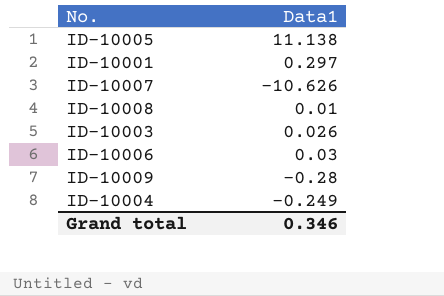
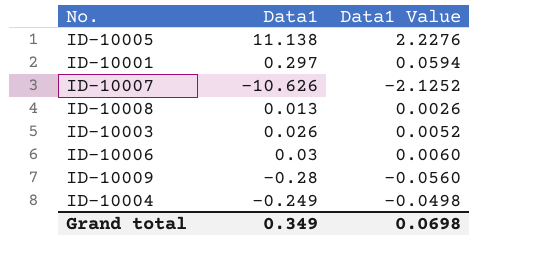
column Data1 Value | formula: none -> [Data1] * 0.2
ID-10008 | Data1: 0.01 -> 0.013
Grand total | Data1: 0.346 -> 0.349

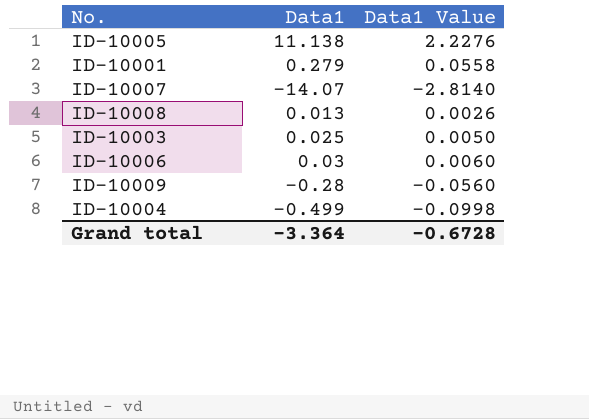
ID-10001 | Data1: 0.297 -> 0.279
ID-10001 | Data1 Value: 0.0594 -> 0.0558
ID-10007 | Data1: -10.626 -> -14.07
ID-10007 | Data1 Value: -2.1252 -> -2.8140
ID-10003 | Data1: 0.026 -> 0.025
ID-10003 | Data1 Value: 0.0052 -> 0.0050
ID-10004 | Data1: -0.249 -> -0.499
ID-10004 | Data1 Value: -0.0498 -> -0.0998
Grand total | Data1: 0.349 -> -3.364
Grand total | Data1 Value: 0.0698 -> -0.6728

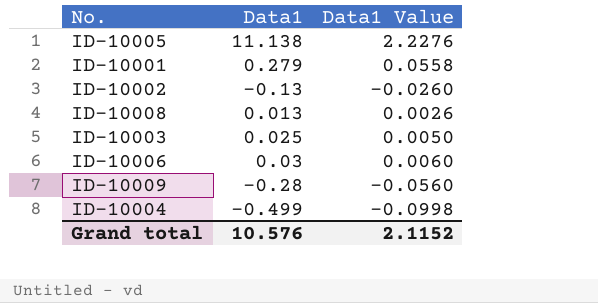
row ID-10007: -14.07 | -2.8140 -> none
row ID-10002: none -> -0.13 | -0.0260
Grand total | Data1: -3.364 -> 10.576
Grand total | Data1 Value: -0.6728 -> 2.1152

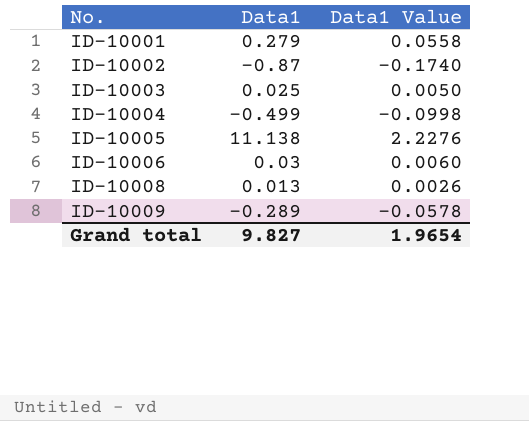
row order: none -> No. ascending
ID-10002 | Data1: -0.13 -> -0.87
ID-10002 | Data1 Value: -0.0260 -> -0.1740
ID-10009 | Data1: -0.28 -> -0.289
ID-10009 | Data1 Value: -0.0560 -> -0.0578
Grand total | Data1: 10.576 -> 9.827
Grand total | Data1 Value: 2.1152 -> 1.9654

